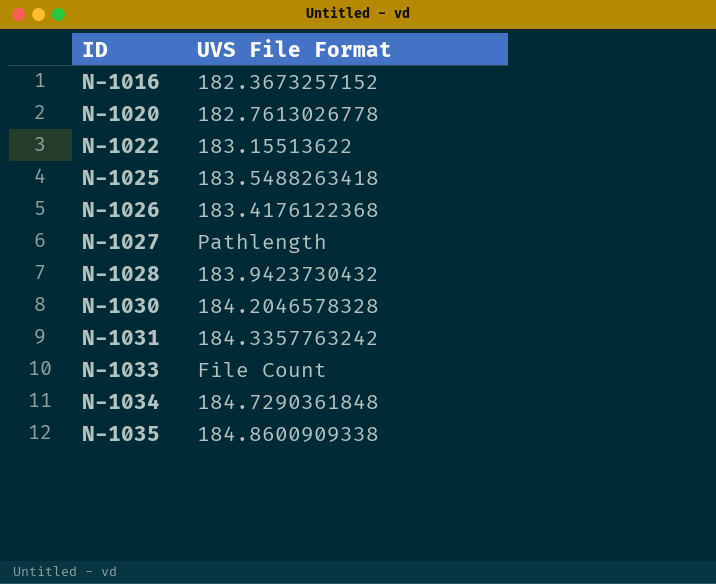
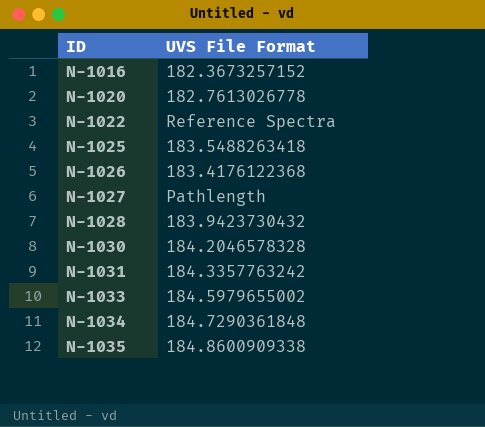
N-1022 | UVS File Format: 183.15513622 -> Reference Spectra
N-1033 | UVS File Format: File Count -> 184.5979655002

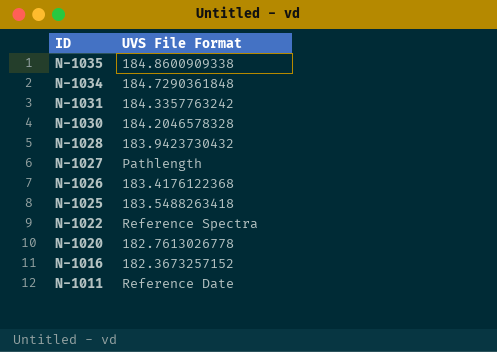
row order: ID ascending -> ID descending
row N-1033: 184.5979655002 -> none
row N-1011: none -> Reference Date

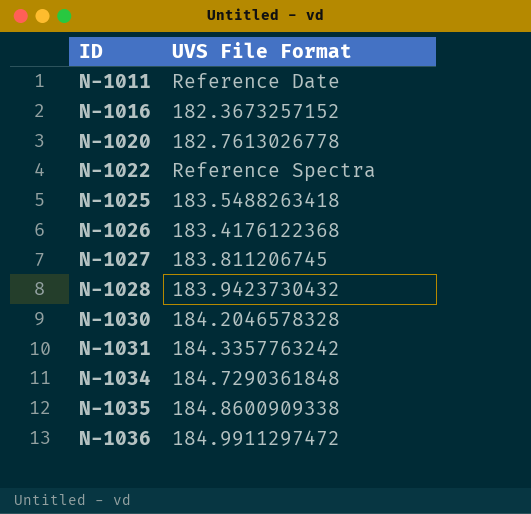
row order: ID descending -> ID ascending
N-1027 | UVS File Format: Pathlength -> 183.811206745
row N-1036: none -> 184.9911297472

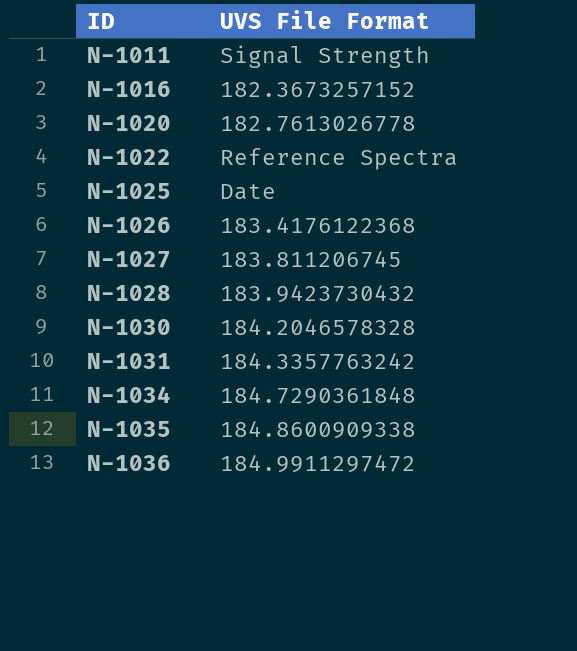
N-1011 | UVS File Format: Reference Date -> Signal Strength
N-1025 | UVS File Format: 183.5488263418 -> Date

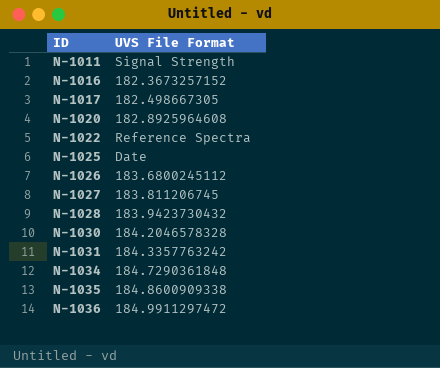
row N-1017: none -> 182.498667305
N-1020 | UVS File Format: 182.7613026778 -> 182.8925964608
N-1026 | UVS File Format: 183.4176122368 -> 183.6800245112

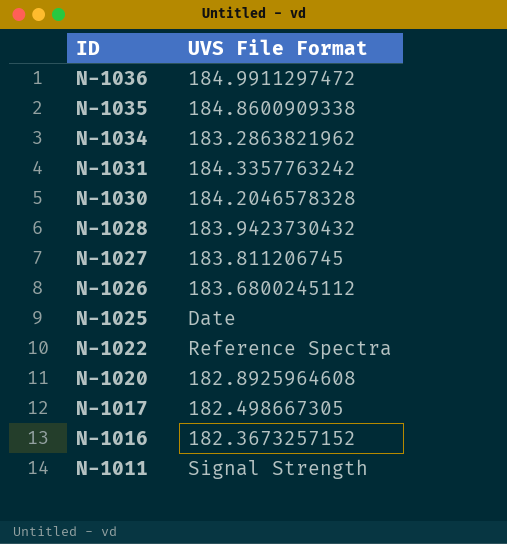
row order: ID ascending -> ID descending
N-1034 | UVS File Format: 184.7290361848 -> 183.2863821962

